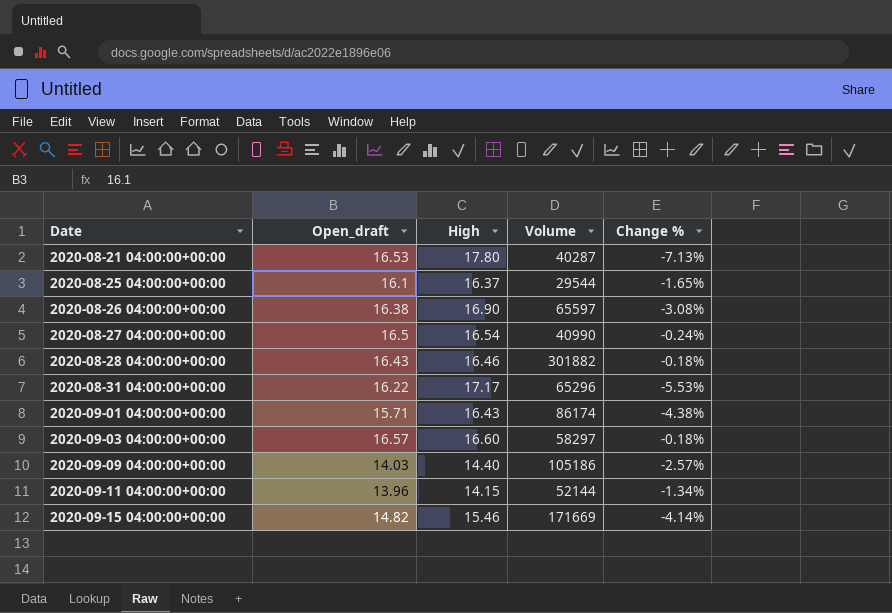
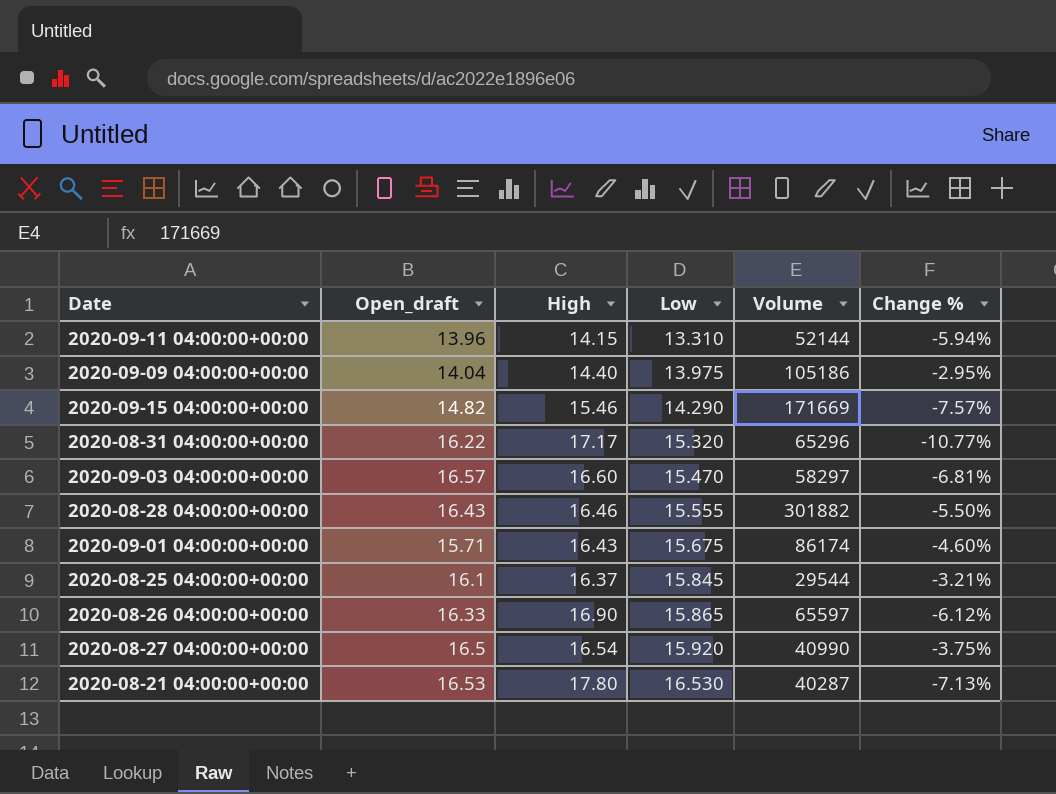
row order: Date ascending -> Low ascending
column Low | position: none -> 4
column Change % | formula: ([Open_draft] - [High]) / [High] -> ([Low] - [High]) / [High]
2020-09-09 04:00:00+00:00 | Open_draft: 14.03 -> 14.04
2020-08-26 04:00:00+00:00 | Open_draft: 16.38 -> 16.33

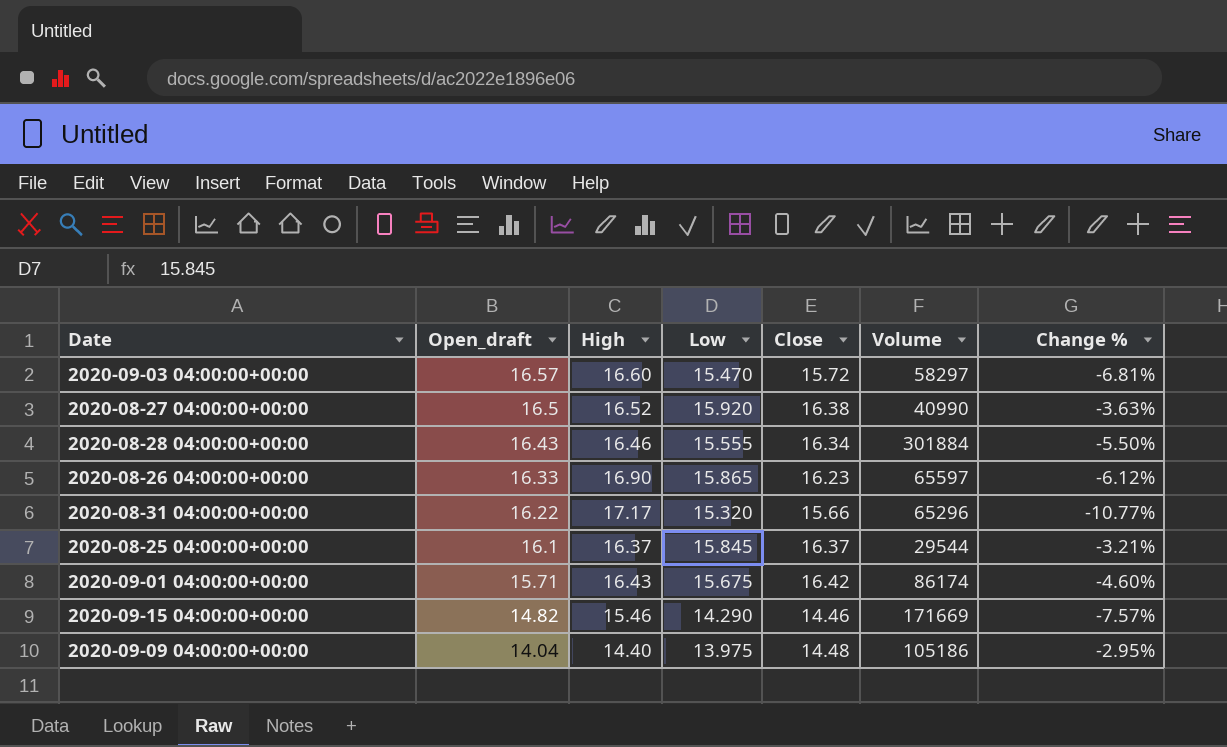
row order: Low ascending -> Open_draft descending
column Close | position: none -> 5
row 2020-09-11 04:00:00+00:00: 13.96 | 14.15 | 13.310 | 52144 | -5.94% -> none
row 2020-08-21 04:00:00+00:00: 16.53 | 17.80 | 16.530 | 40287 | -7.13% -> none
2020-08-27 04:00:00+00:00 | High: 16.54 -> 16.52
2020-08-27 04:00:00+00:00 | Change %: -3.75% -> -3.63%
2020-08-28 04:00:00+00:00 | Volume: 301882 -> 301884

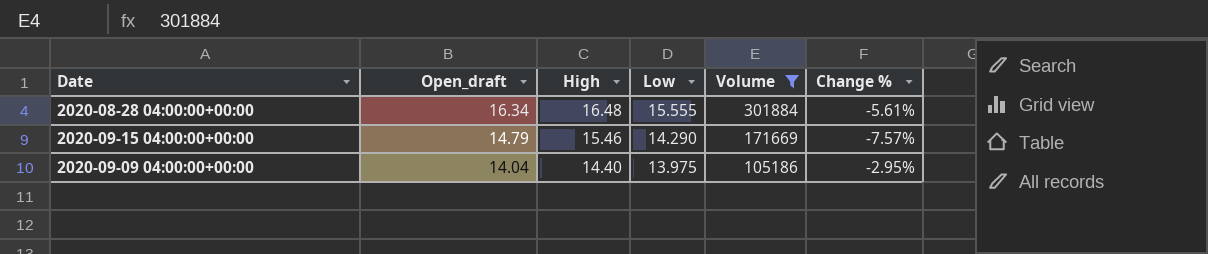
filter: none -> Volume >= 105186
column Close | position: 5 -> none
2020-08-28 04:00:00+00:00 | Open_draft: 16.43 -> 16.34
2020-08-28 04:00:00+00:00 | High: 16.46 -> 16.48
2020-08-28 04:00:00+00:00 | Change %: -5.50% -> -5.61%
2020-09-15 04:00:00+00:00 | Open_draft: 14.82 -> 14.79

